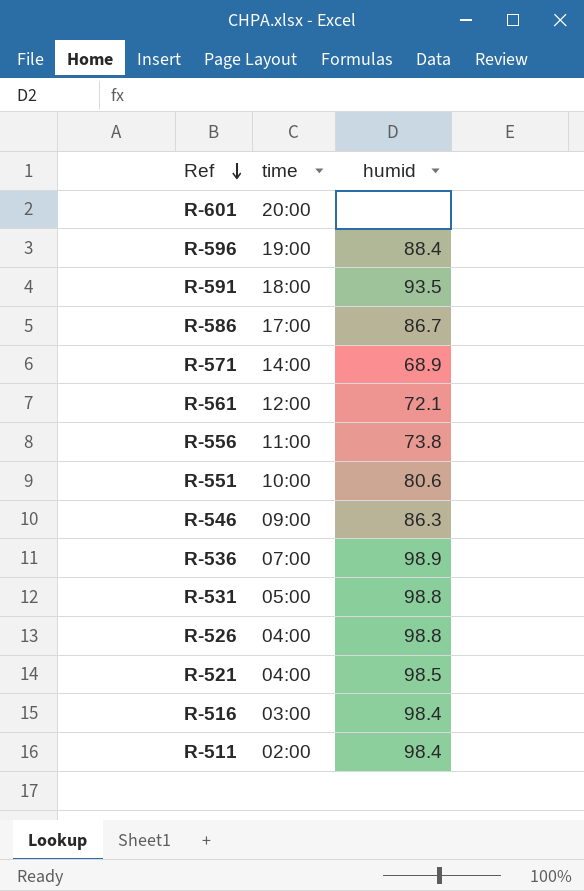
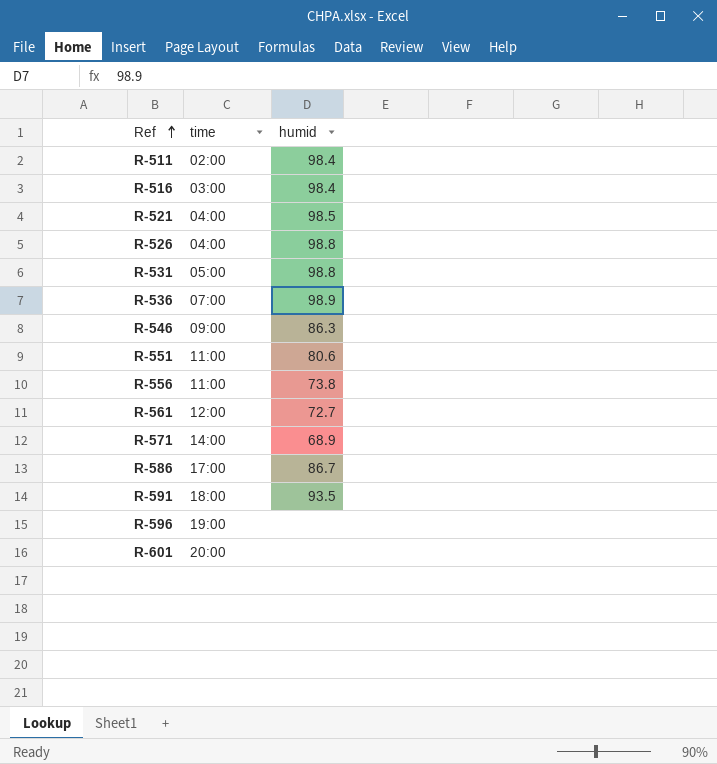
row order: Ref descending -> Ref ascending
R-551 | time: 10:00 -> 11:00
R-561 | humid: 72.1 -> 72.7
R-596 | humid: 88.4 -> none

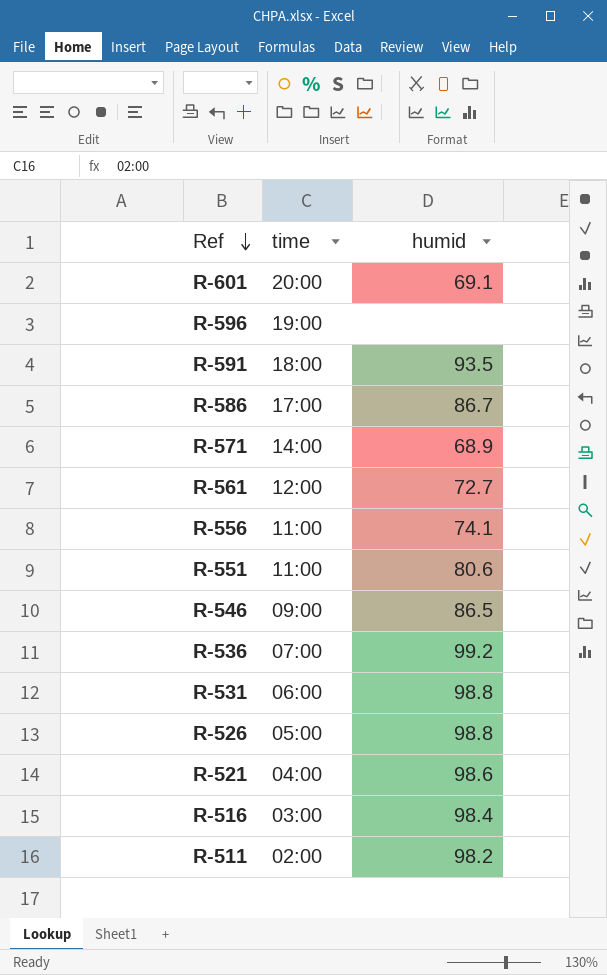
row order: Ref ascending -> Ref descending
R-601 | humid: none -> 69.1
R-556 | humid: 73.8 -> 74.1
R-546 | humid: 86.3 -> 86.5
R-536 | humid: 98.9 -> 99.2
R-531 | time: 05:00 -> 06:00
R-526 | time: 04:00 -> 05:00
R-521 | humid: 98.5 -> 98.6
R-511 | humid: 98.4 -> 98.2

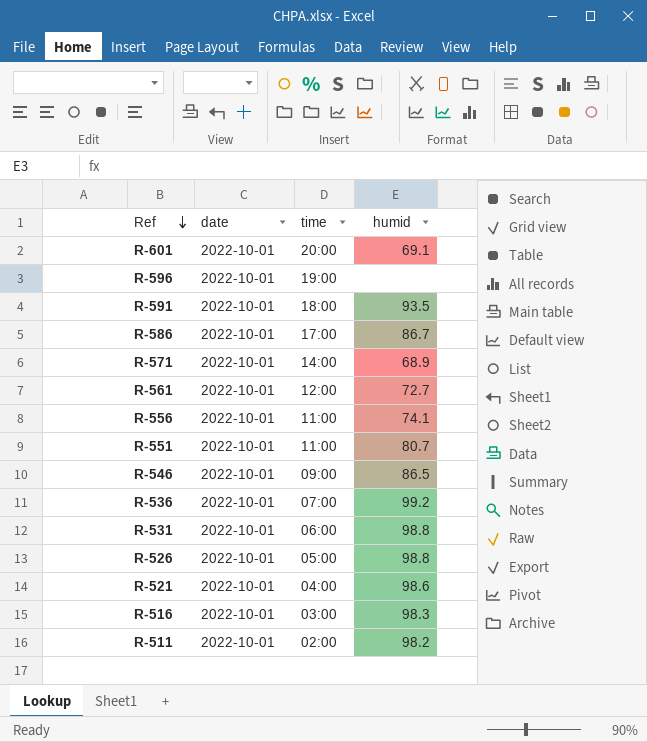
column date | position: none -> 2
R-551 | humid: 80.6 -> 80.7
R-516 | humid: 98.4 -> 98.3

